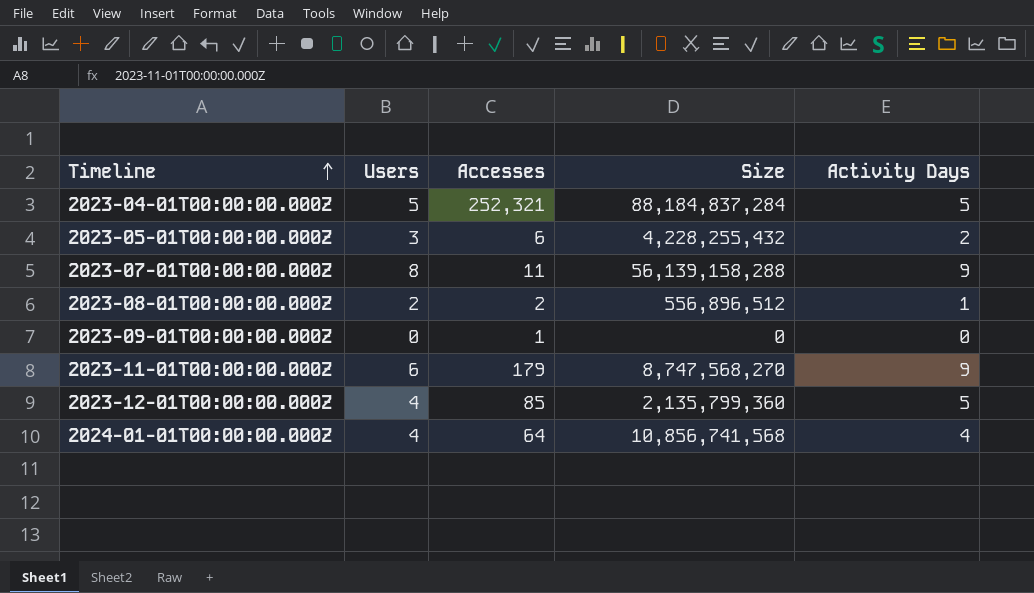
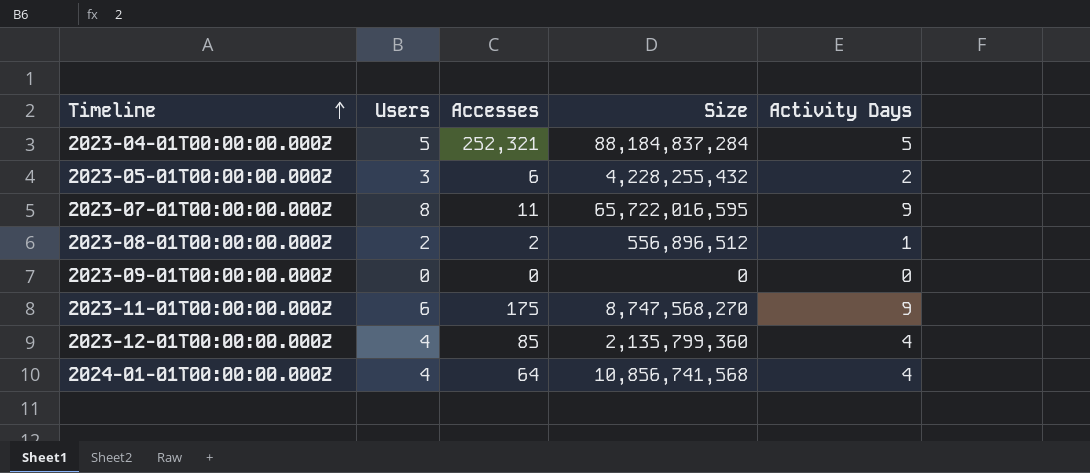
2023-07-01T00:00:00.000Z | Size: 56,139,158,288 -> 65,722,016,595
2023-09-01T00:00:00.000Z | Accesses: 1 -> 0
2023-11-01T00:00:00.000Z | Accesses: 179 -> 175
2023-12-01T00:00:00.000Z | Activity Days: 5 -> 4

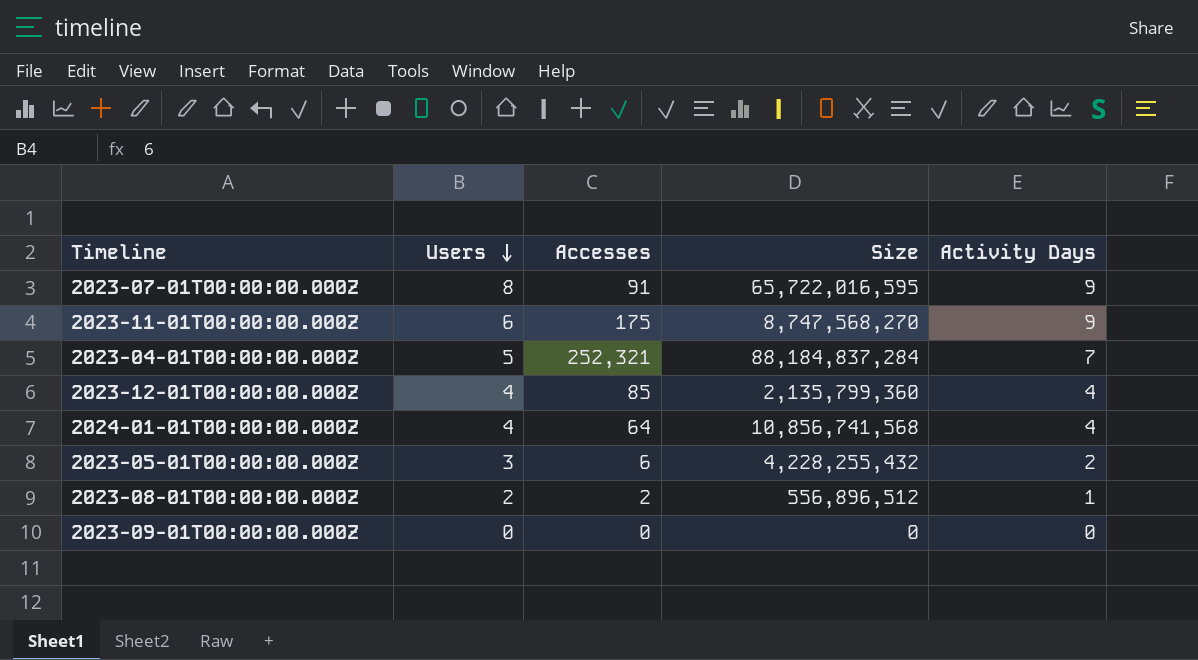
row order: Timeline ascending -> Users descending
2023-07-01T00:00:00.000Z | Accesses: 11 -> 91
2023-04-01T00:00:00.000Z | Activity Days: 5 -> 7

